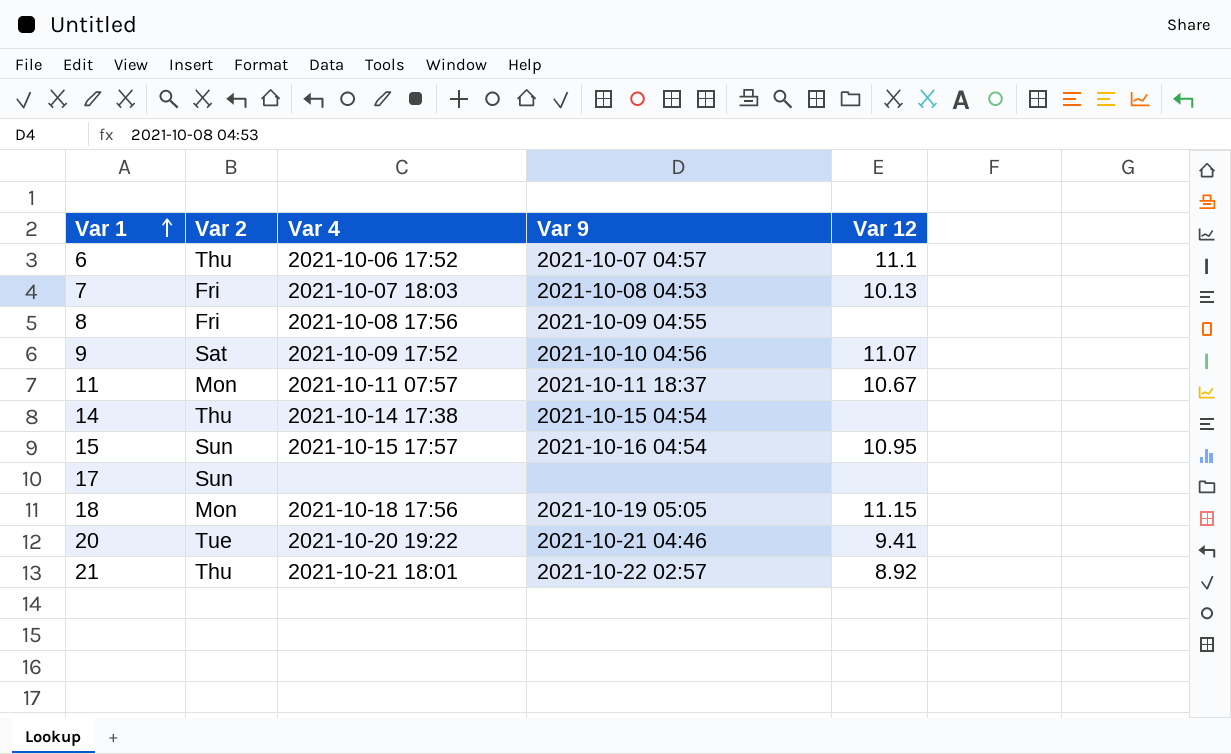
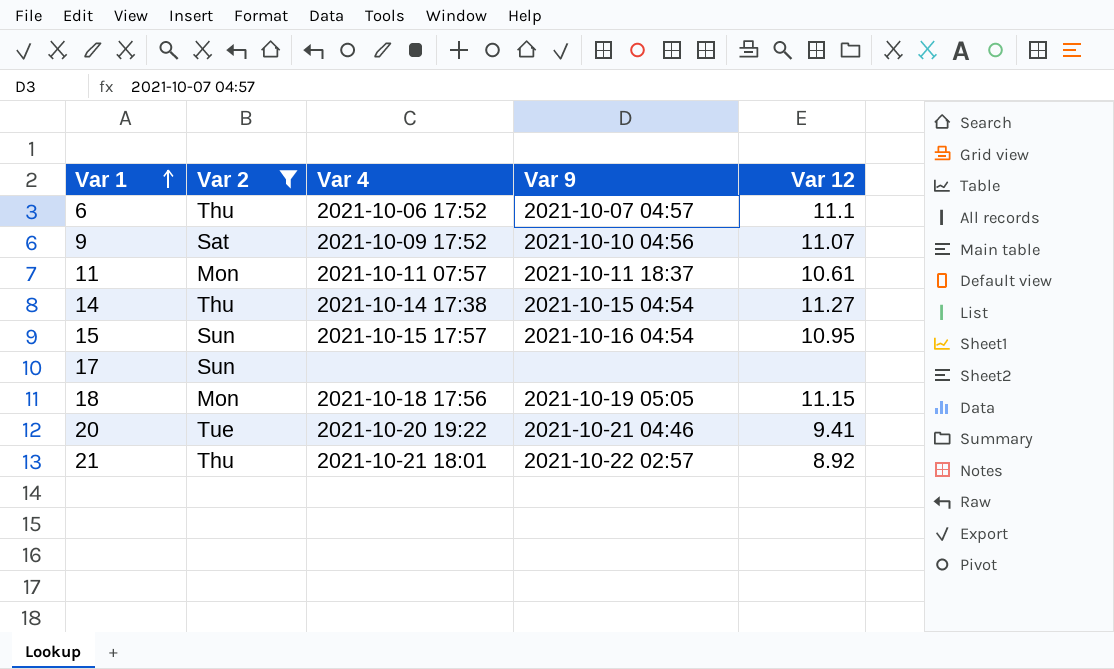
filter: none -> Var 2 != Fri
11 | Var 12: 10.67 -> 10.61
14 | Var 12: none -> 11.27

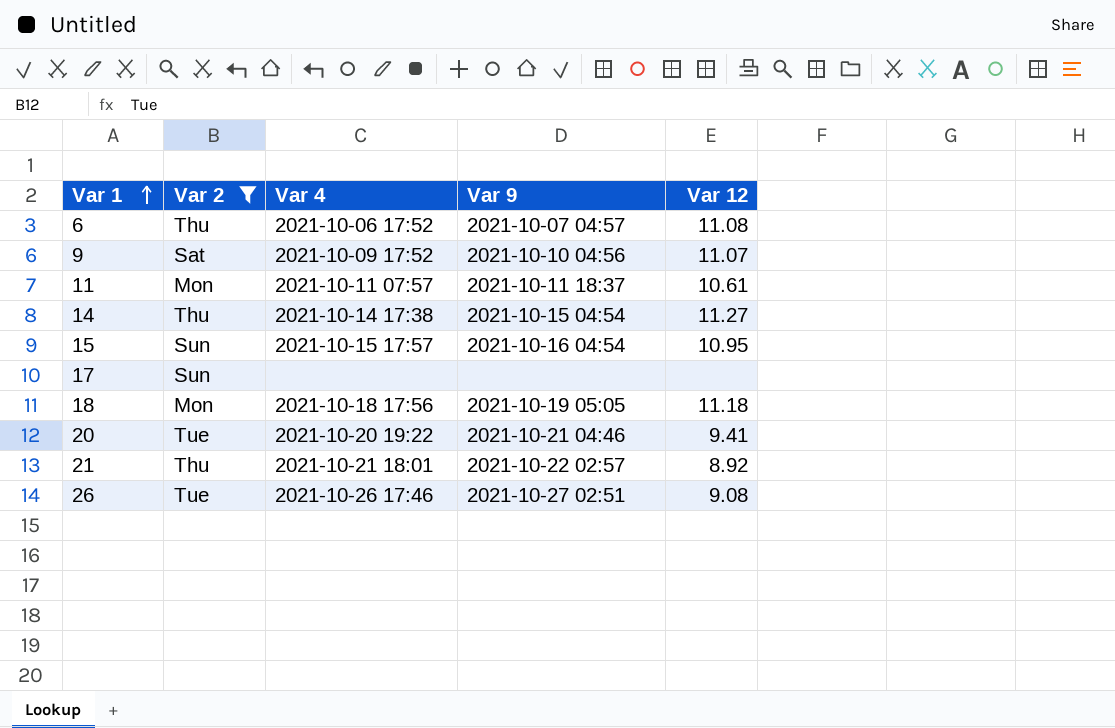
6 | Var 12: 11.1 -> 11.08
18 | Var 12: 11.15 -> 11.18
row 26: none -> Tue | 2021-10-26 17:46 | 2021-10-27 02:51 | 9.08

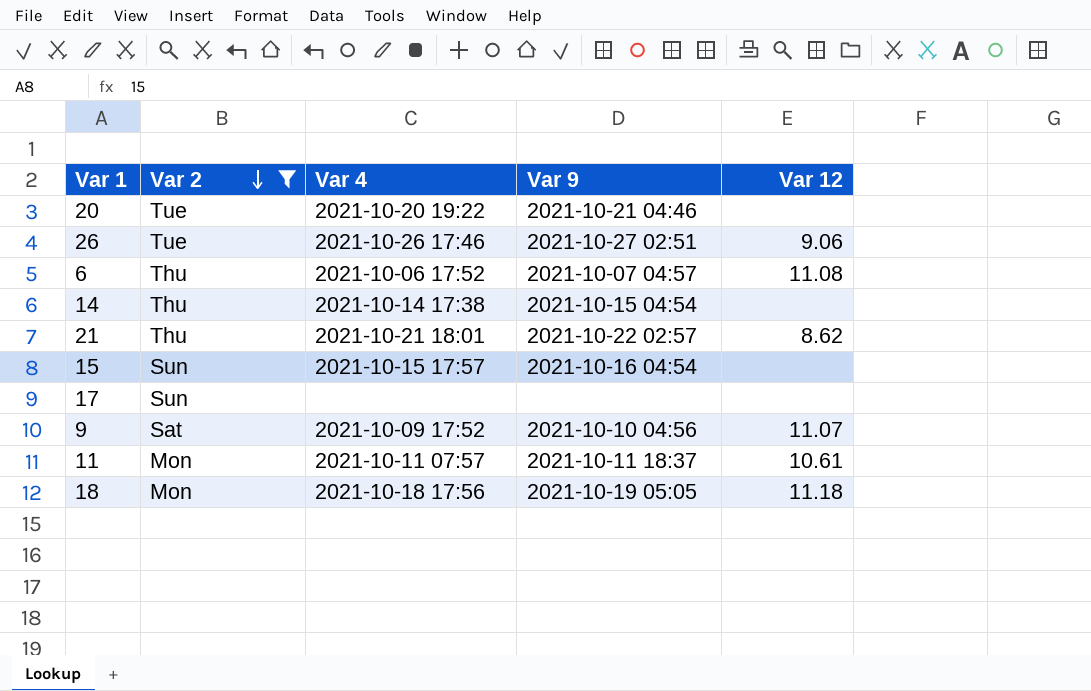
row order: Var 1 ascending -> Var 2 descending
20 | Var 12: 9.41 -> none
26 | Var 12: 9.08 -> 9.06
14 | Var 12: 11.27 -> none
21 | Var 12: 8.92 -> 8.62
15 | Var 12: 10.95 -> none

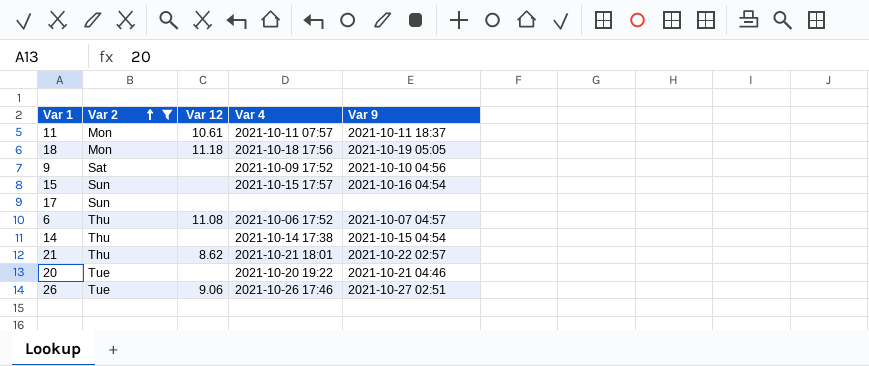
row order: Var 2 descending -> Var 2 ascending
column Var 12 | position: 5 -> 3
9 | Var 12: 11.07 -> none

